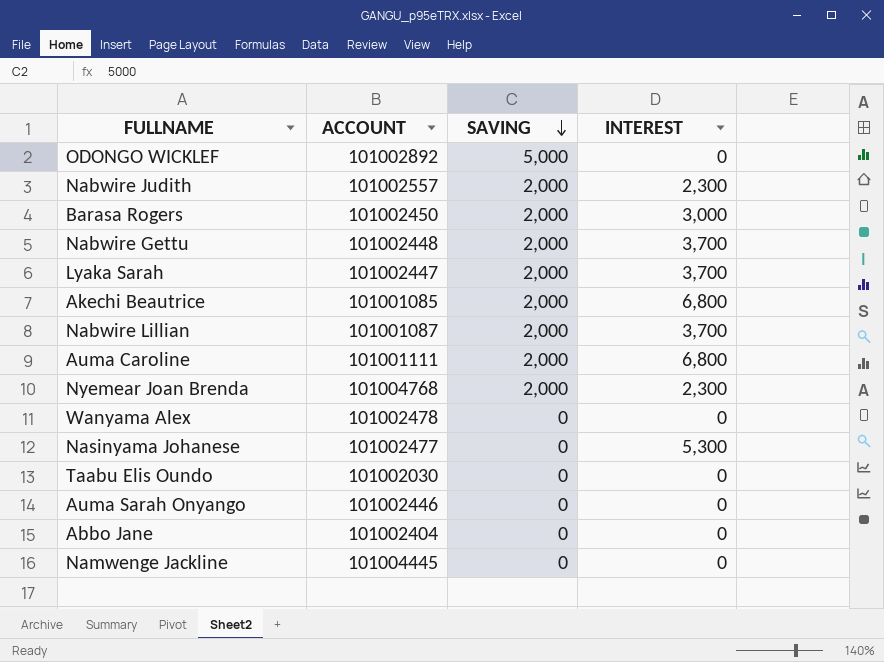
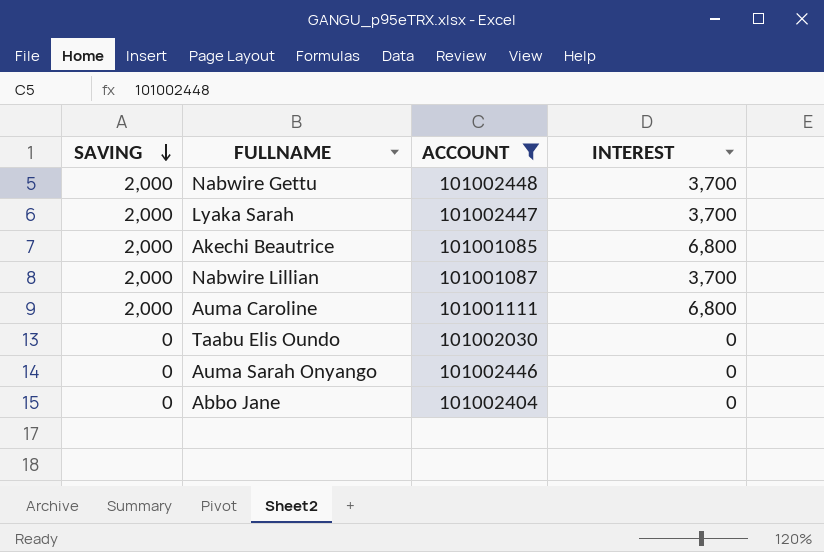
filter: none -> ACCOUNT <= 101002448
column SAVING | position: 3 -> 1

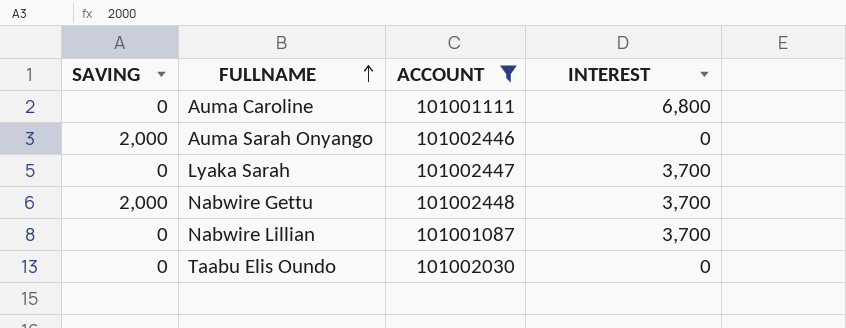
row order: SAVING descending -> FULLNAME ascending
row Akechi Beautrice: 2,000 | 101001085 | 6,800 -> none
row Abbo Jane: 0 | 101002404 | 0 -> none
Auma Caroline | SAVING: 2,000 -> 0
Auma Sarah Onyango | SAVING: 0 -> 2,000
Lyaka Sarah | SAVING: 2,000 -> 0
Nabwire Lillian | SAVING: 2,000 -> 0

